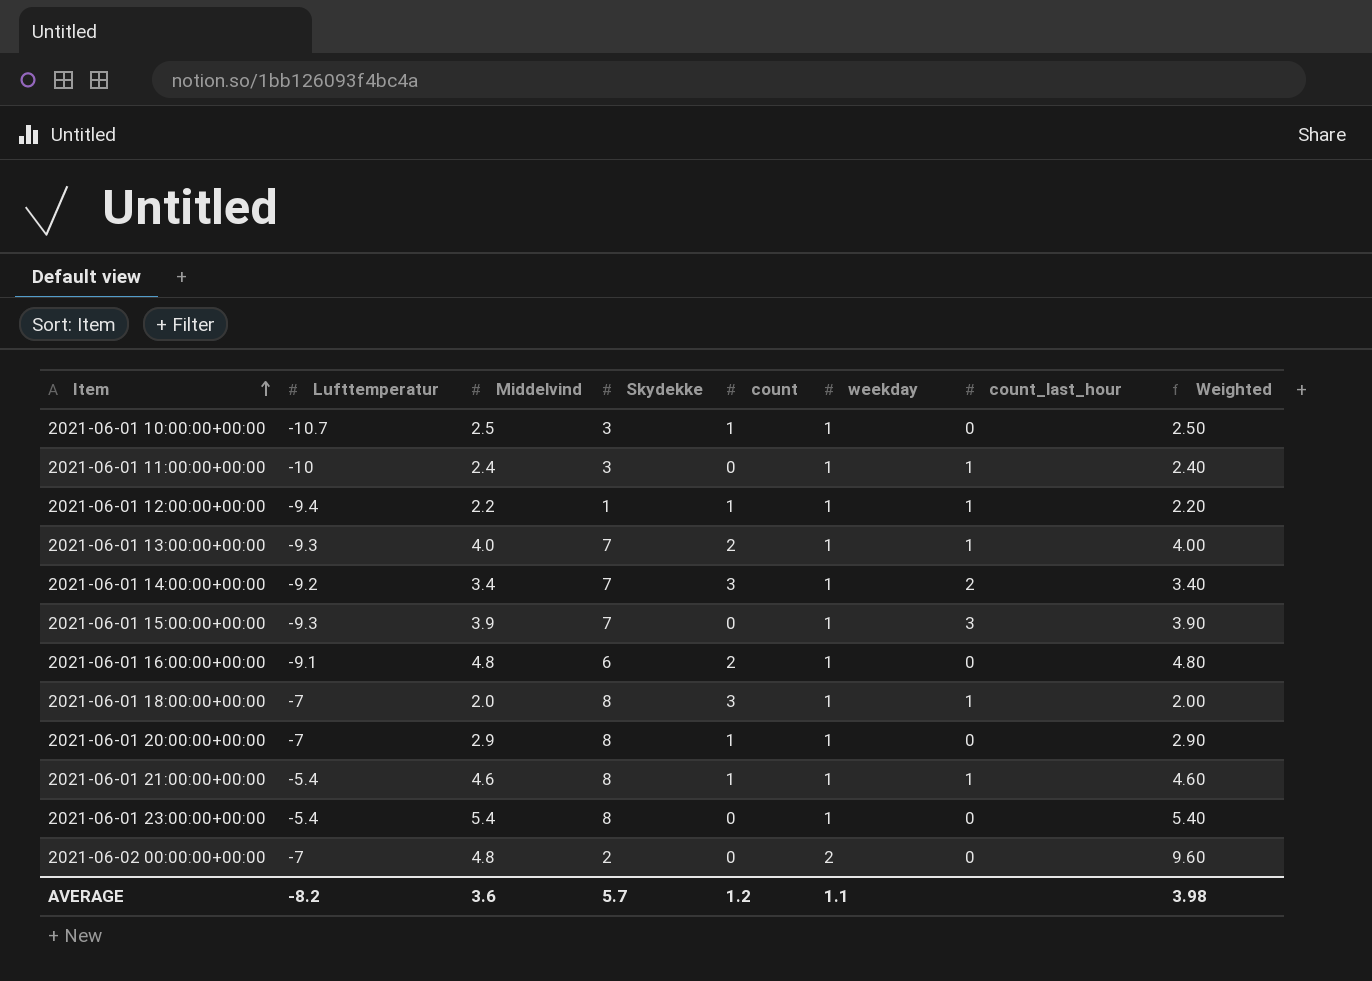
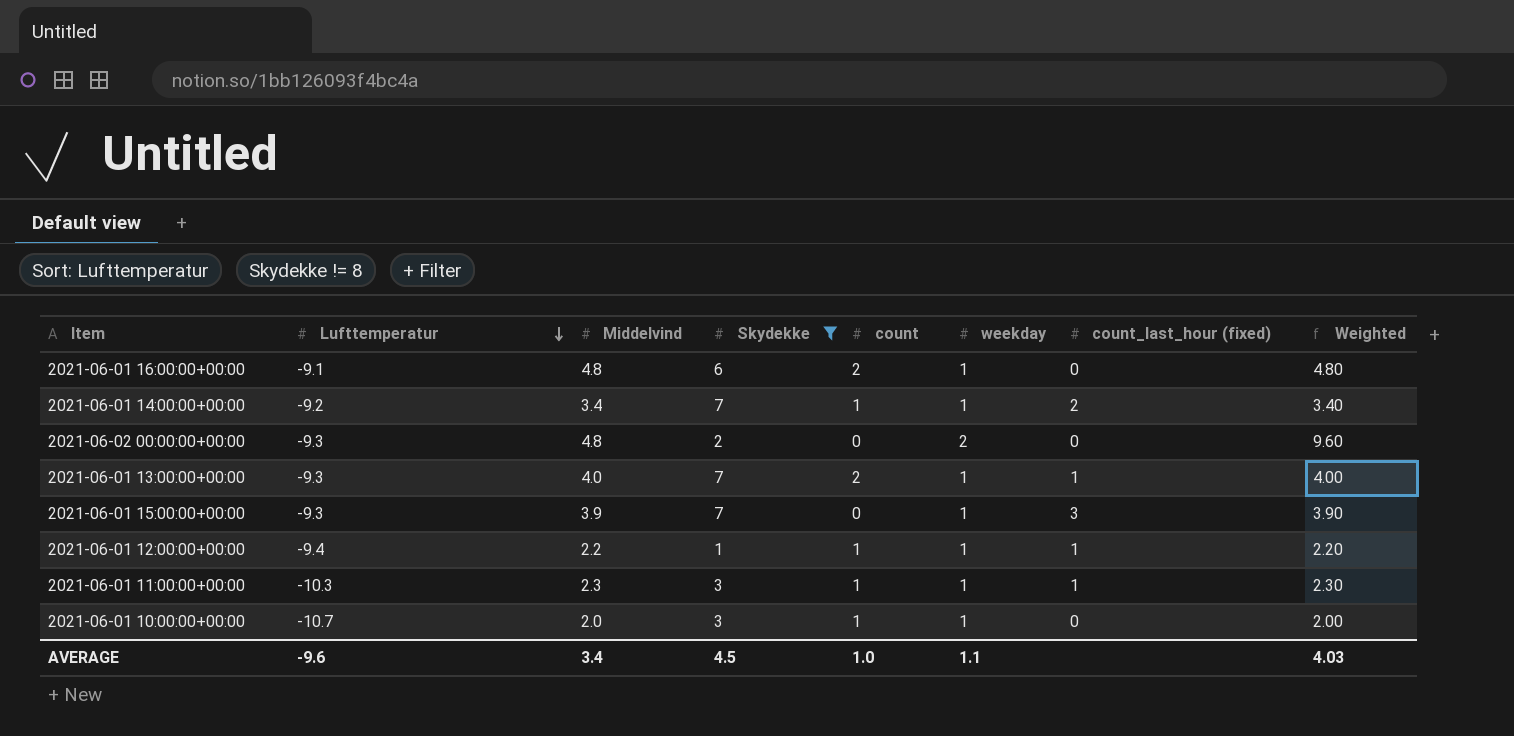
filter: none -> Skydekke != 8
row order: Item ascending -> Lufttemperatur descending
column name: count_last_hour -> count_last_hour (fixed)
2021-06-01 14:00:00+00:00 | count: 3 -> 1
2021-06-02 00:00:00+00:00 | Lufttemperatur: -7 -> -9.3
2021-06-01 11:00:00+00:00 | Lufttemperatur: -10 -> -10.3
2021-06-01 11:00:00+00:00 | Middelvind: 2.4 -> 2.3
2021-06-01 11:00:00+00:00 | count: 0 -> 1
2021-06-01 11:00:00+00:00 | Weighted: 2.40 -> 2.30
2021-06-01 10:00:00+00:00 | Middelvind: 2.5 -> 2.0
2021-06-01 10:00:00+00:00 | Weighted: 2.50 -> 2.00
AVERAGE | Lufttemperatur: -8.2 -> -9.6
AVERAGE | Middelvind: 3.6 -> 3.4
AVERAGE | Skydekke: 5.7 -> 4.5
AVERAGE | count: 1.2 -> 1.0
AVERAGE | Weighted: 3.98 -> 4.03

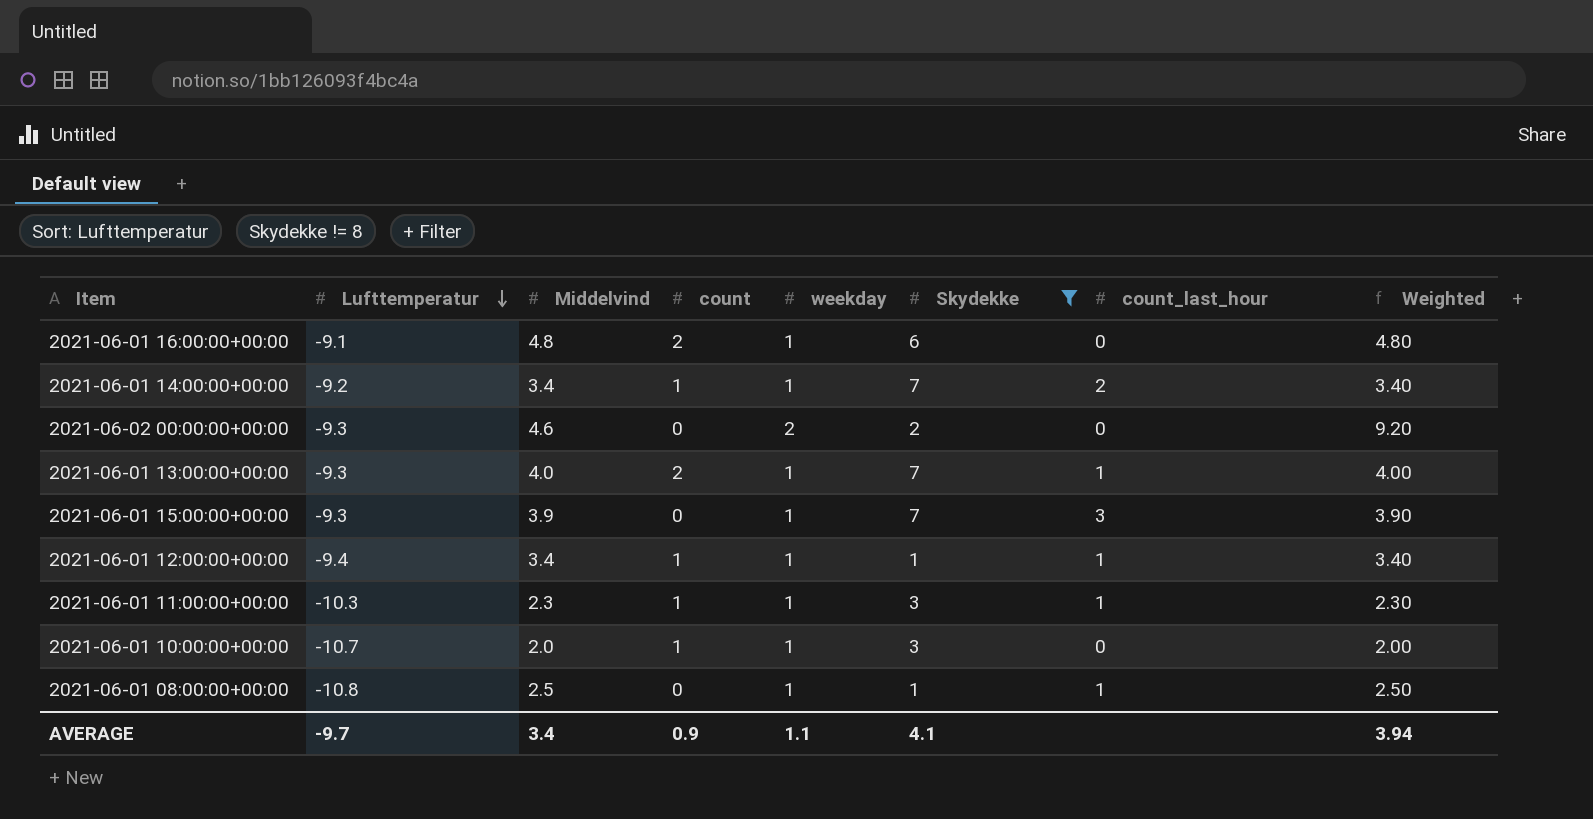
column Skydekke | position: 4 -> 6
column name: count_last_hour (fixed) -> count_last_hour
2021-06-02 00:00:00+00:00 | Middelvind: 4.8 -> 4.6
2021-06-02 00:00:00+00:00 | Weighted: 9.60 -> 9.20
2021-06-01 12:00:00+00:00 | Middelvind: 2.2 -> 3.4
2021-06-01 12:00:00+00:00 | Weighted: 2.20 -> 3.40
row 2021-06-01 08:00:00+00:00: none -> -10.8 | 2.5 | 0 | 1 | 1 | 1 | 2.50
AVERAGE | Lufttemperatur: -9.6 -> -9.7
AVERAGE | count: 1.0 -> 0.9
AVERAGE | Skydekke: 4.5 -> 4.1
AVERAGE | Weighted: 4.03 -> 3.94

